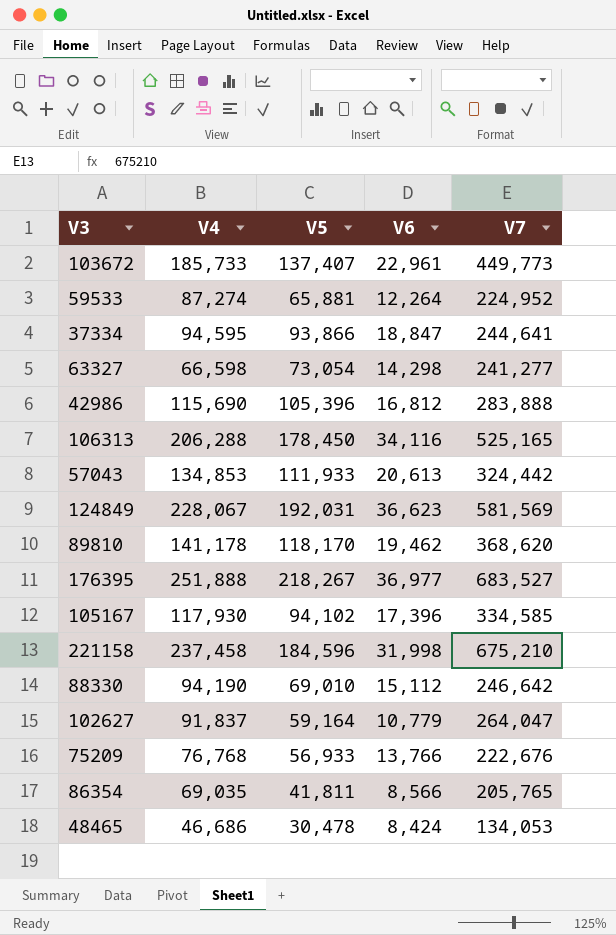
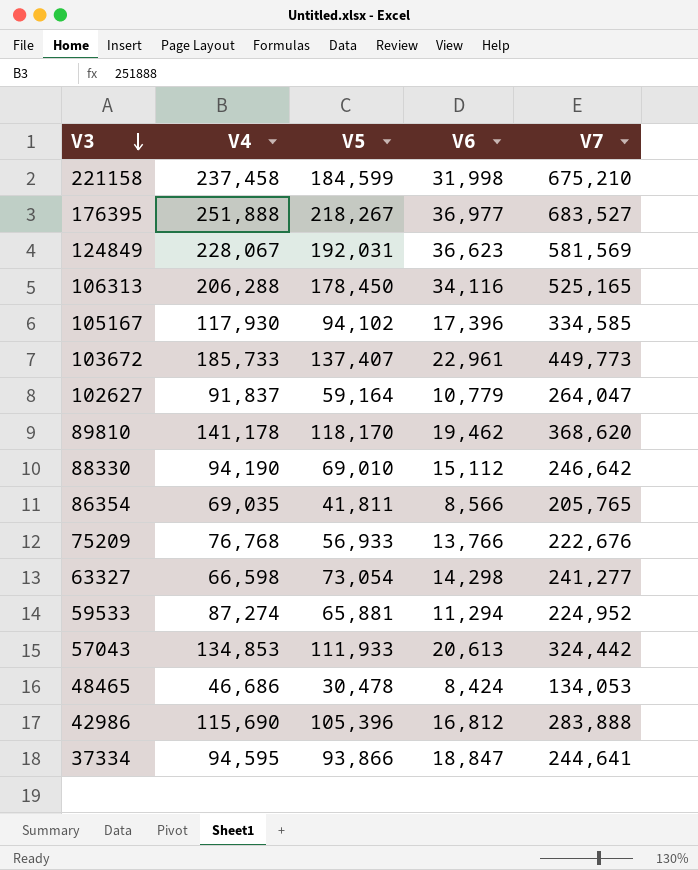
row order: none -> V3 descending
221158 | V5: 184,596 -> 184,599
59533 | V6: 12,264 -> 11,294

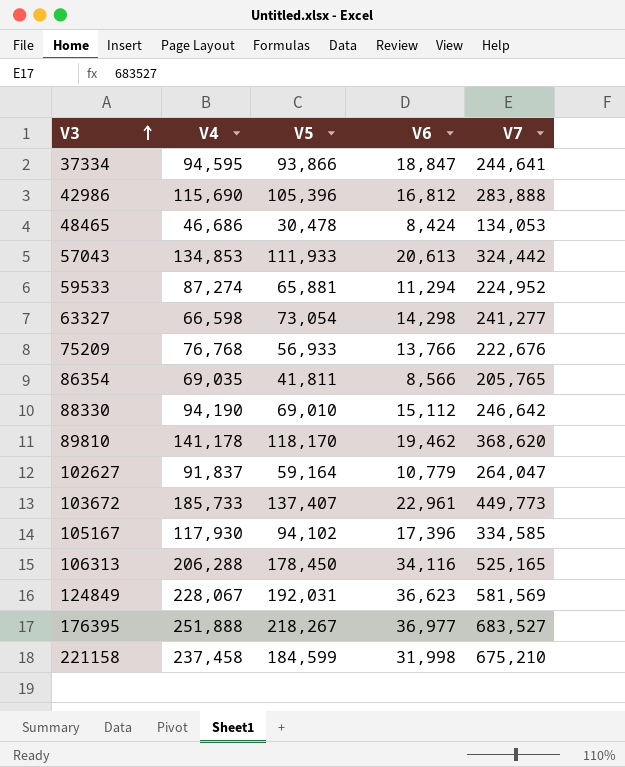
row order: V3 descending -> V3 ascending

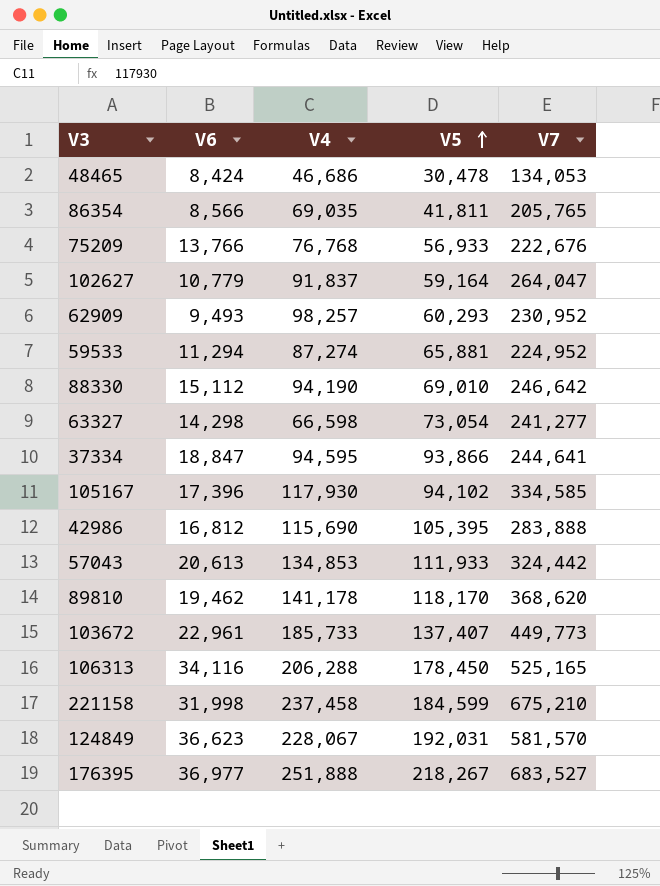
row order: V3 ascending -> V5 ascending
column V6 | position: 4 -> 2
row 62909: none -> 9,493 | 98,257 | 60,293 | 230,952
42986 | V5: 105,396 -> 105,395
124849 | V7: 581,569 -> 581,570

